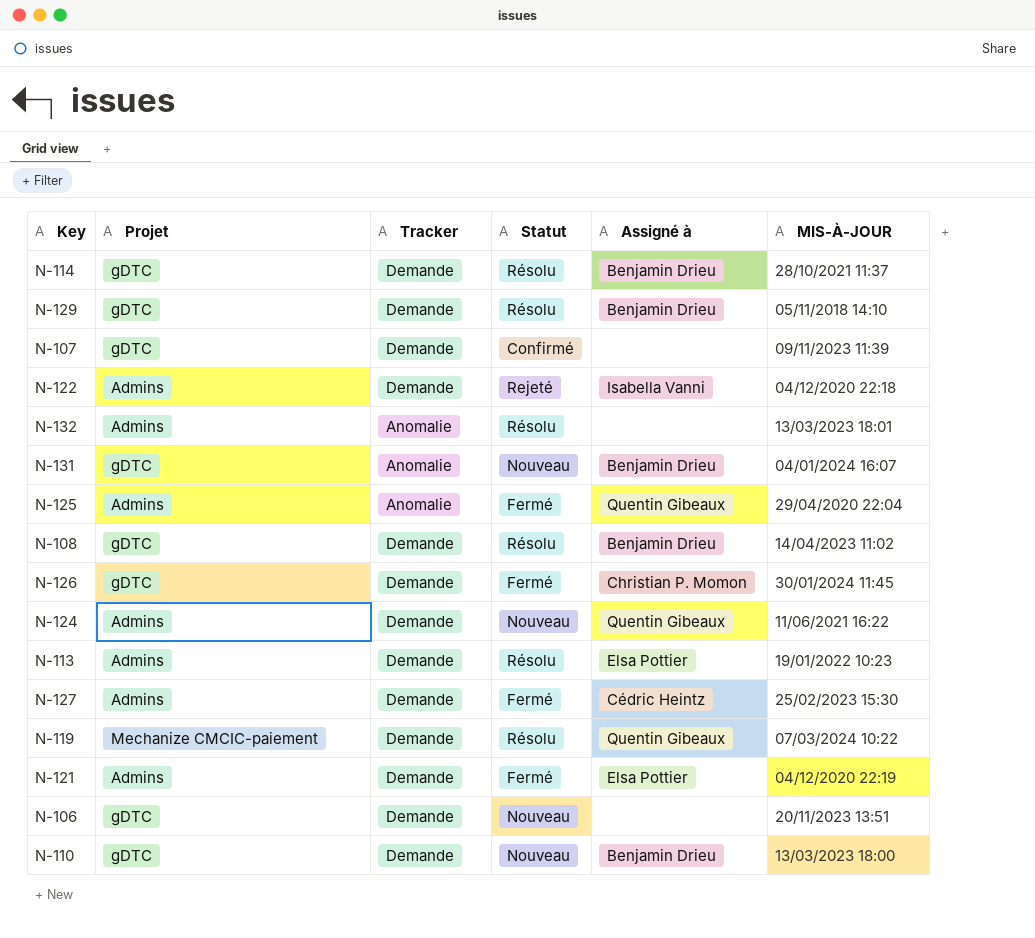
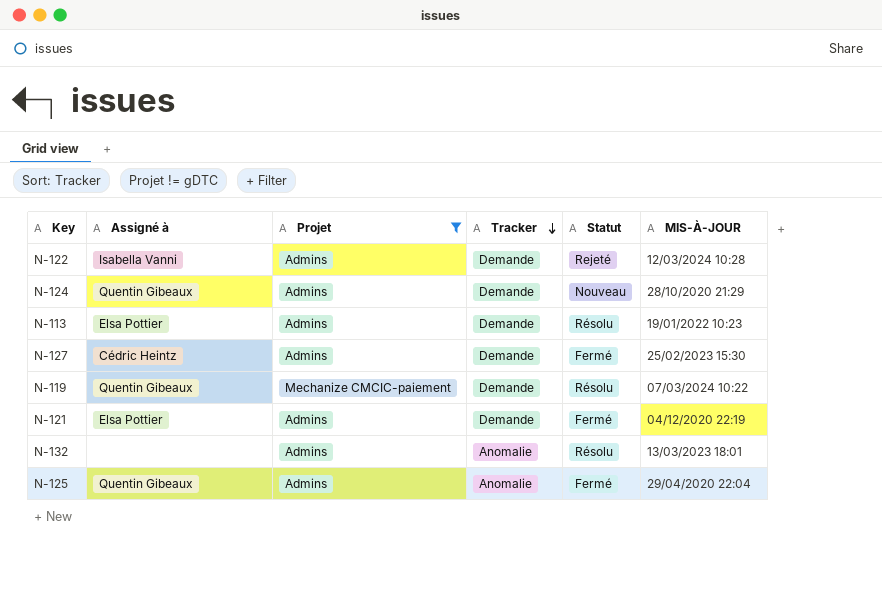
filter: none -> Projet != gDTC
row order: none -> Tracker descending
column Assigné à | position: 5 -> 2
N-122 | MIS-À-JOUR: 04/12/2020 22:18 -> 12/03/2024 10:28
N-124 | MIS-À-JOUR: 11/06/2021 16:22 -> 28/10/2020 21:29

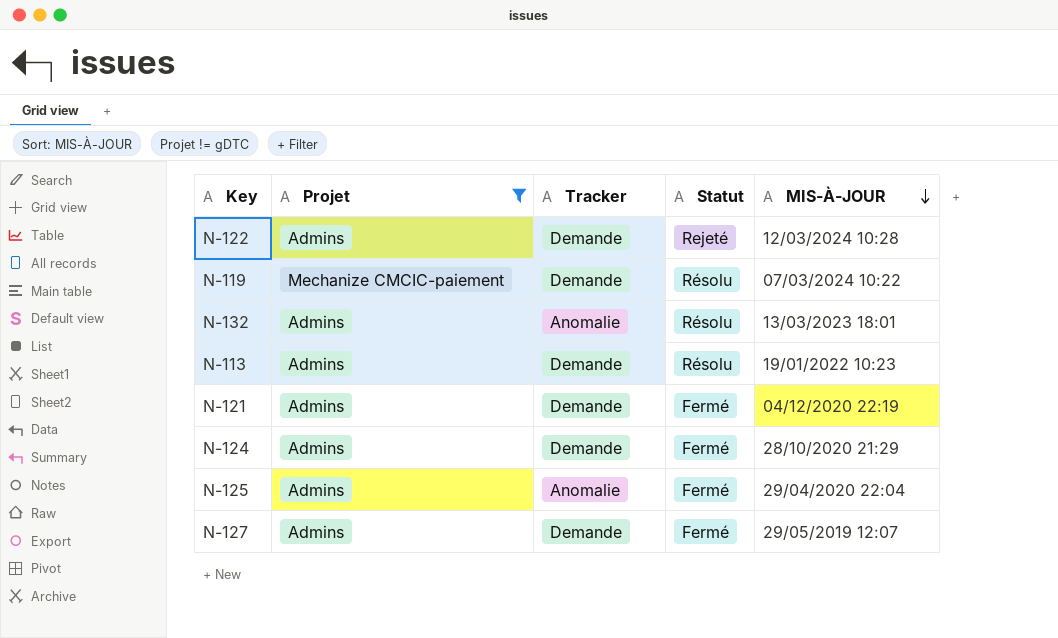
row order: Tracker descending -> MIS-À-JOUR descending
column Assigné à | position: 2 -> none
N-124 | Statut: Nouveau -> Fermé
N-127 | MIS-À-JOUR: 25/02/2023 15:30 -> 29/05/2019 12:07

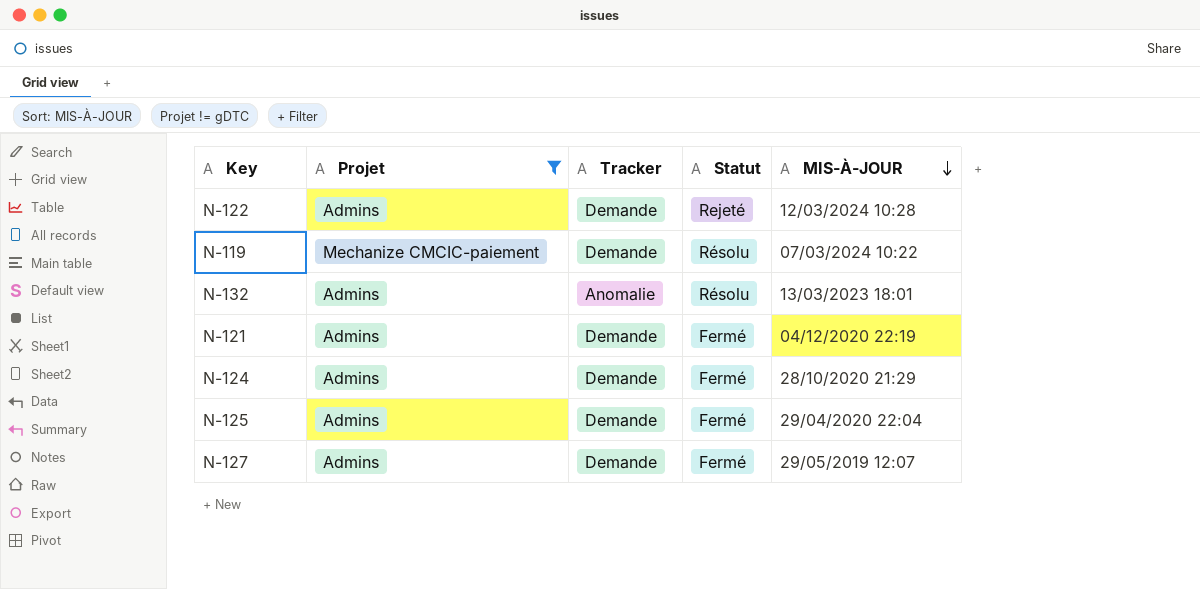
row N-113: Admins | Demande | Résolu | 19/01/2022 10:23 -> none
N-125 | Tracker: Anomalie -> Demande

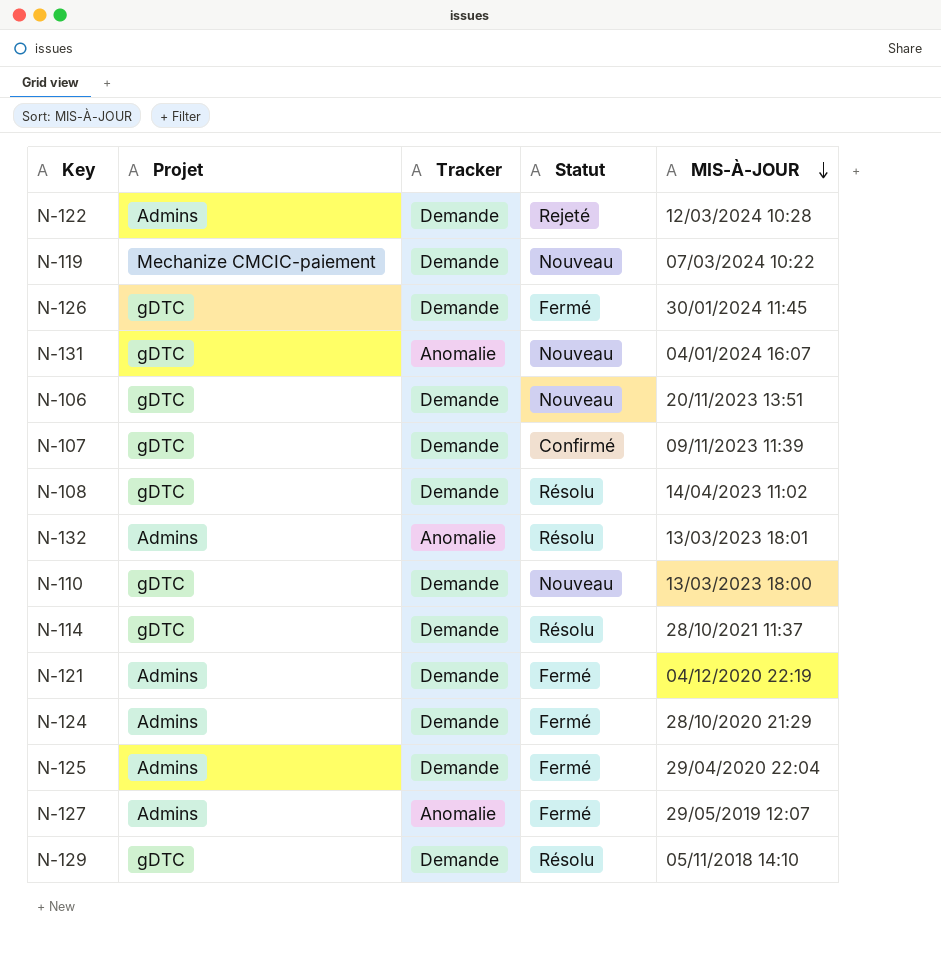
filter: Projet != gDTC -> none
N-119 | Statut: Résolu -> Nouveau
N-127 | Tracker: Demande -> Anomalie

